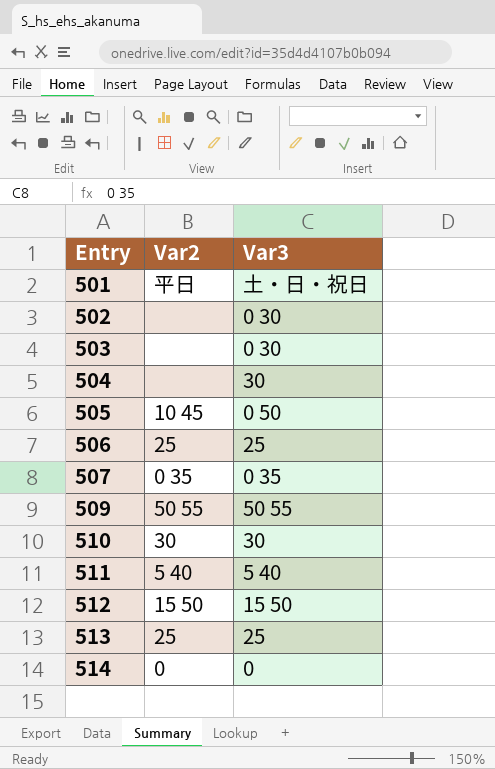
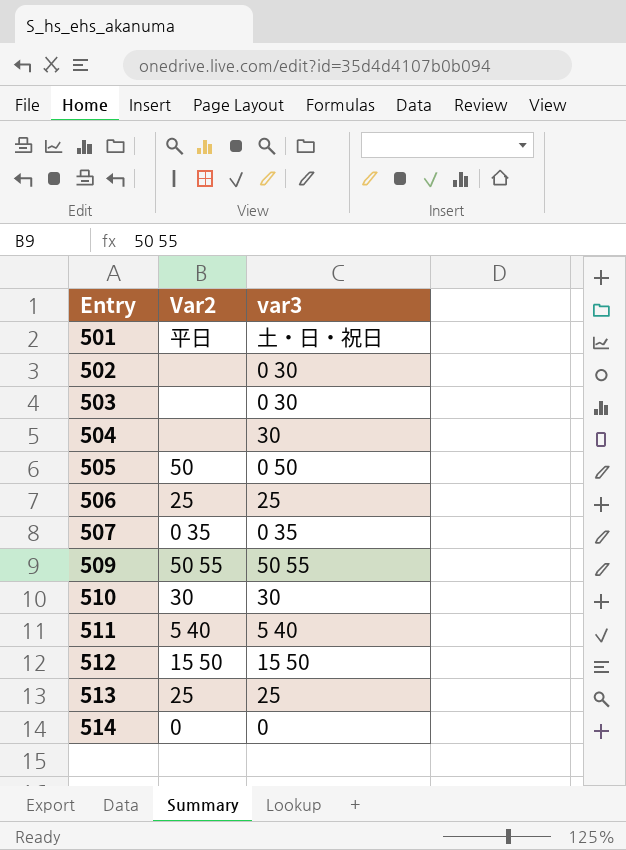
column name: Var3 -> var3
505 | Var2: 10 45 -> 50

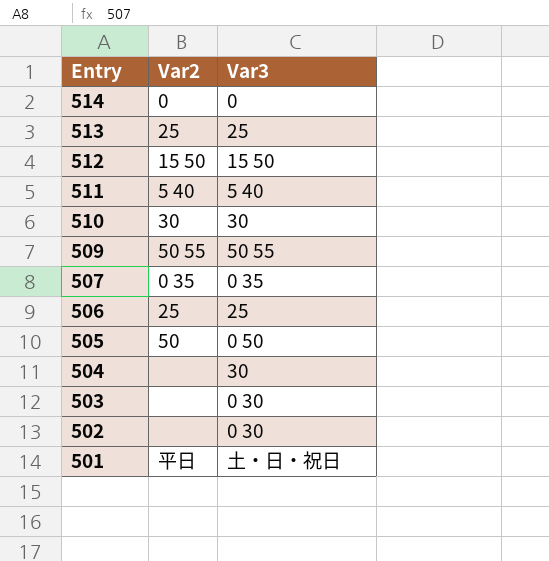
row order: Entry ascending -> Entry descending
column name: var3 -> Var3

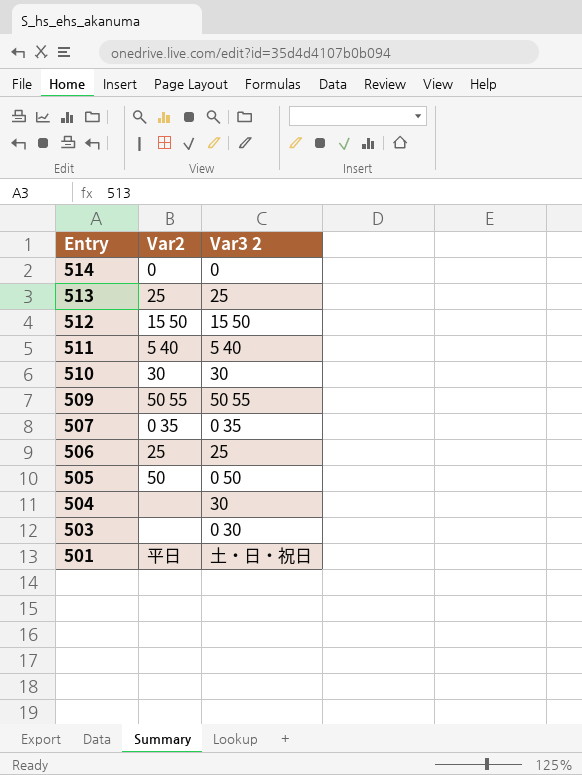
column name: Var3 -> Var3 2
row 502: none | 0 30 -> none

